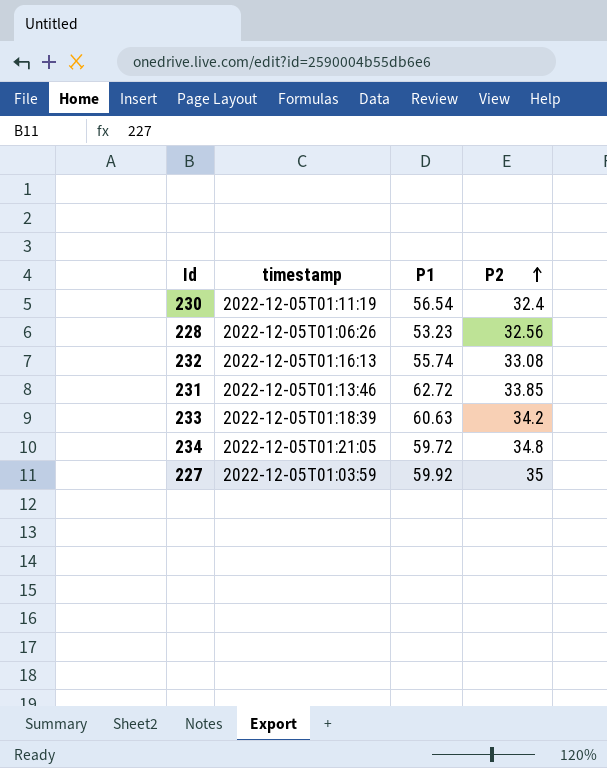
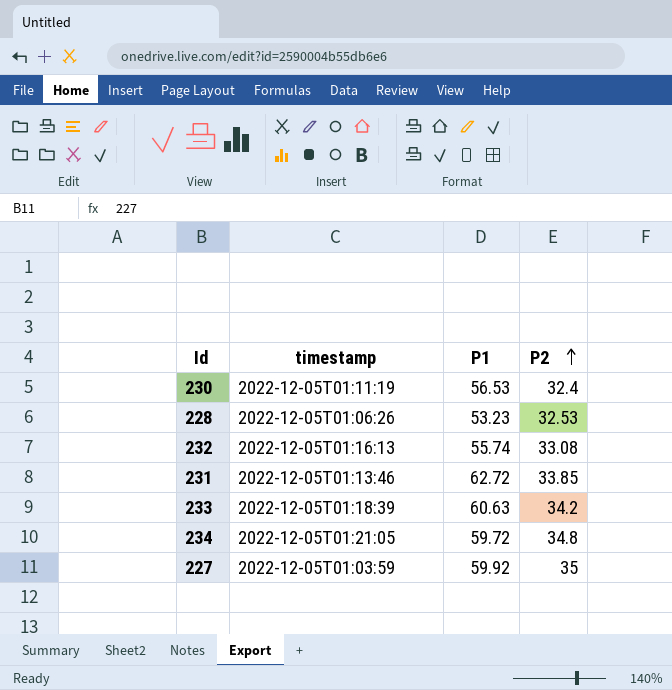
230 | P1: 56.54 -> 56.53
228 | P2: 32.56 -> 32.53

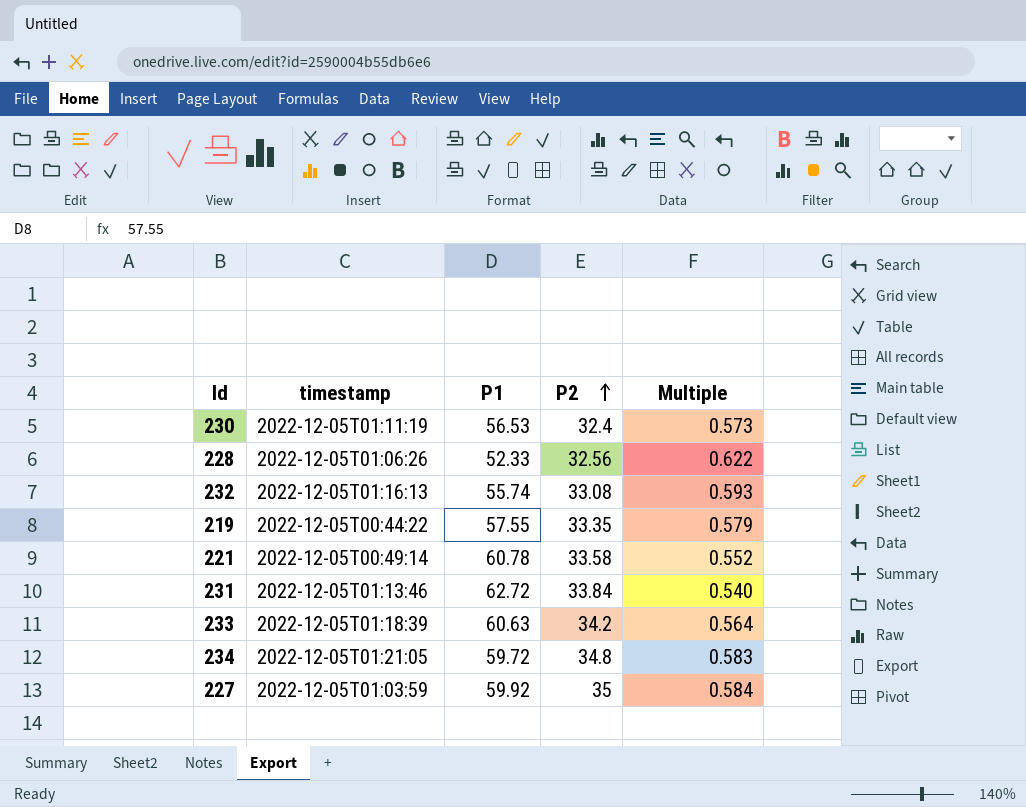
column Multiple | formula: none -> [P2] / [P1]
228 | P1: 53.23 -> 52.33
228 | P2: 32.53 -> 32.56
row 219: none -> 2022-12-05T00:44:22 | 57.55 | 33.35 | 0.579
row 221: none -> 2022-12-05T00:49:14 | 60.78 | 33.58 | 0.552
231 | P2: 33.85 -> 33.84

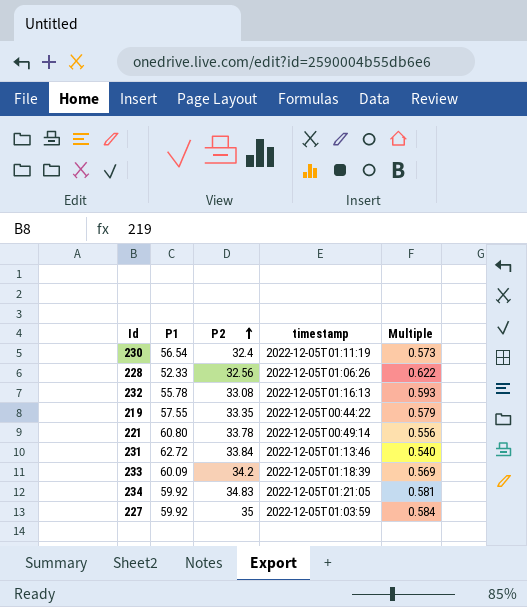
column timestamp | position: 2 -> 4
230 | P1: 56.53 -> 56.54
232 | P1: 55.74 -> 55.78
221 | P1: 60.78 -> 60.80
221 | P2: 33.58 -> 33.78
221 | Multiple: 0.552 -> 0.556
233 | P1: 60.63 -> 60.09
233 | Multiple: 0.564 -> 0.569
234 | P1: 59.72 -> 59.92
234 | P2: 34.8 -> 34.83
234 | Multiple: 0.583 -> 0.581

